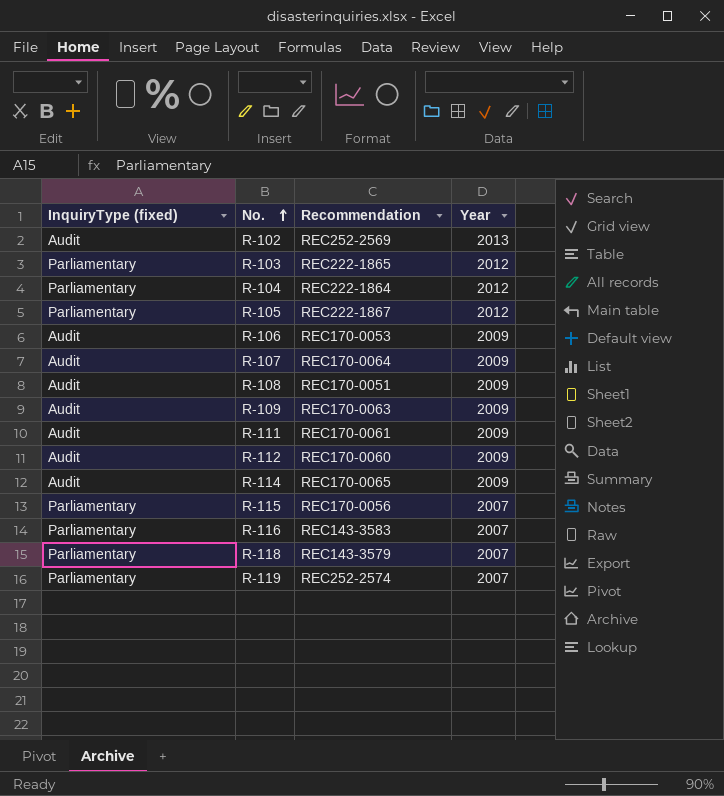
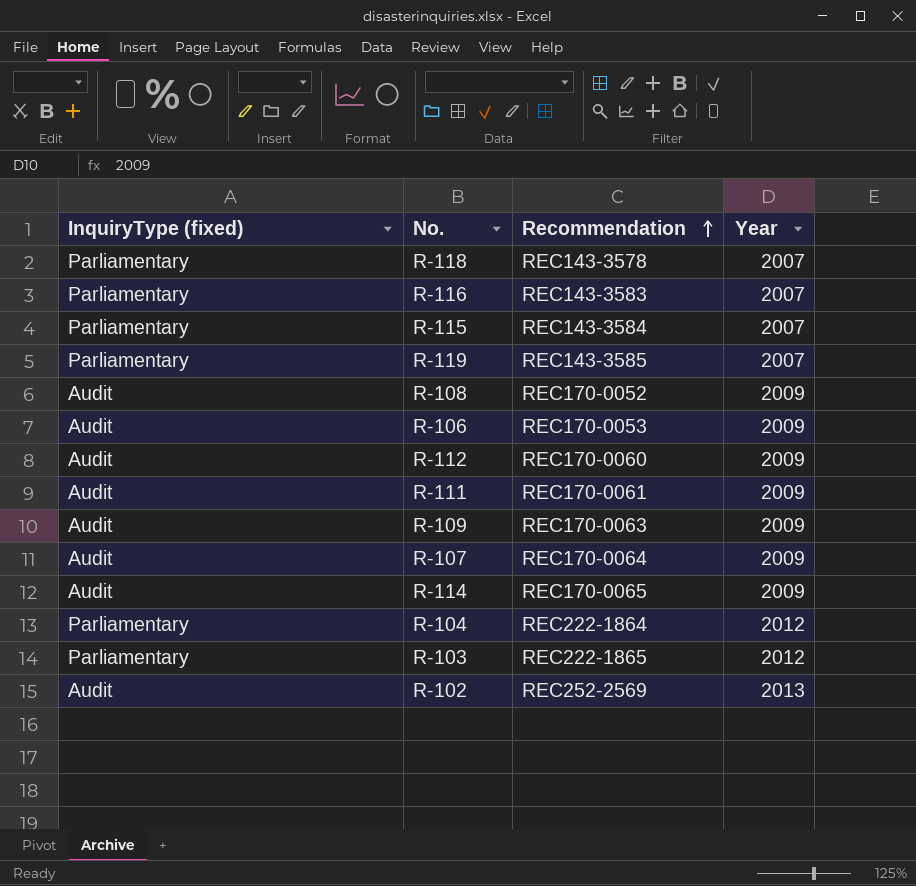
row order: No. ascending -> Recommendation ascending
row R-105: Parliamentary | REC222-1867 | 2012 -> none
R-118 | Recommendation: REC143-3579 -> REC143-3578
R-115 | Recommendation: REC170-0056 -> REC143-3584
R-119 | Recommendation: REC252-2574 -> REC143-3585
R-108 | Recommendation: REC170-0051 -> REC170-0052

